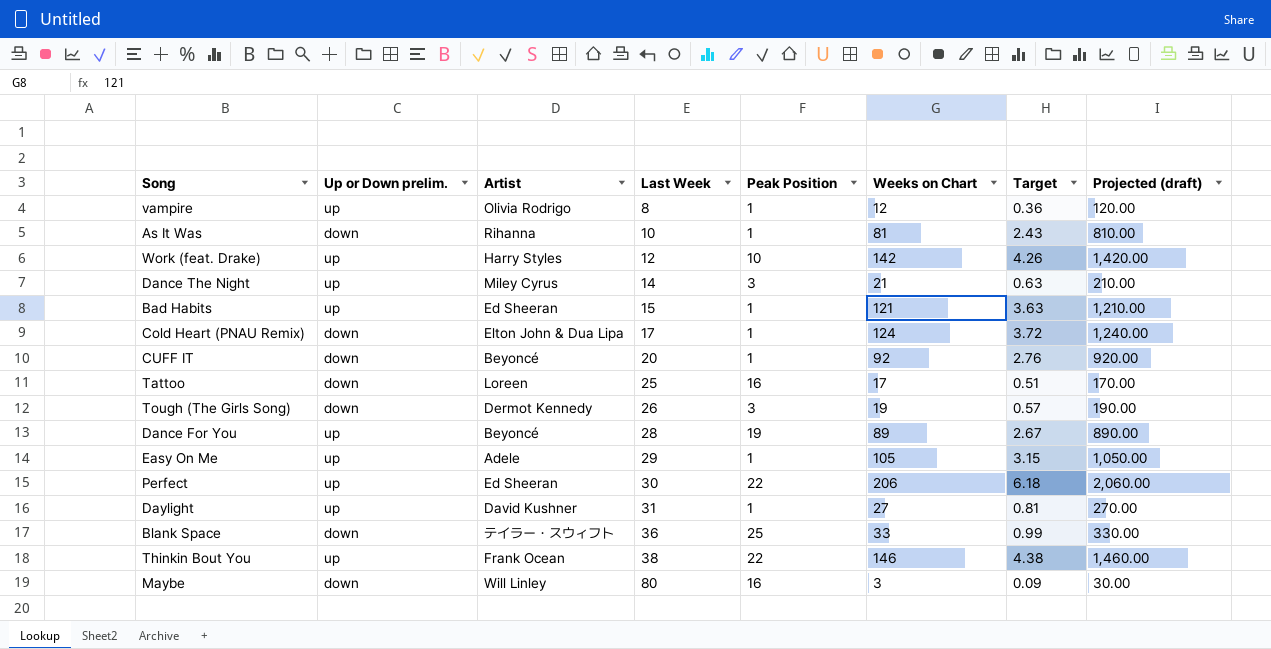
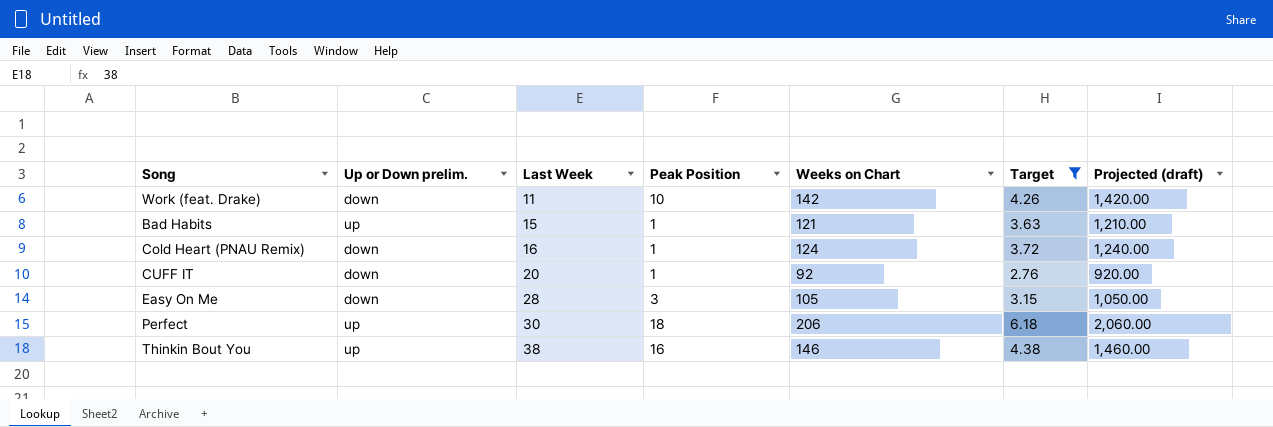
filter: none -> Target >= 2.76
column Artist | position: 3 -> none
Work (feat. Drake) | Up or Down prelim.: up -> down
Work (feat. Drake) | Last Week: 12 -> 11
Cold Heart (PNAU Remix) | Last Week: 17 -> 16
Easy On Me | Up or Down prelim.: up -> down
Easy On Me | Last Week: 29 -> 28
Easy On Me | Peak Position: 1 -> 3
Perfect | Peak Position: 22 -> 18
Thinkin Bout You | Peak Position: 22 -> 16

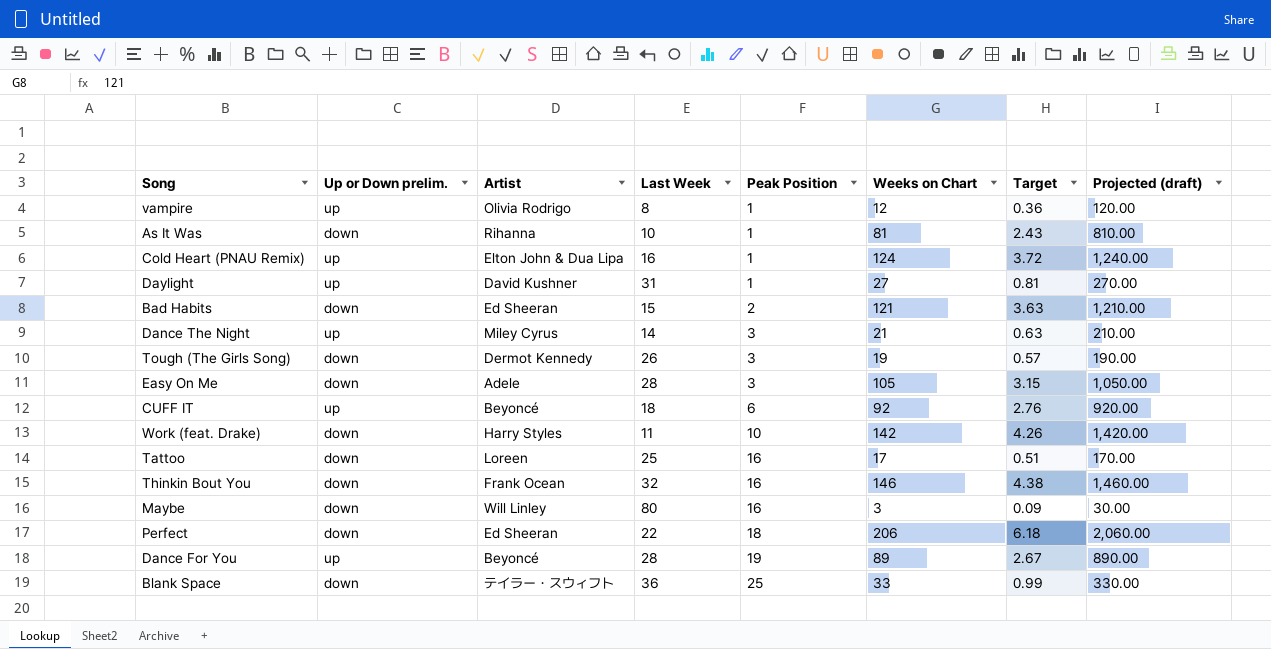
filter: Target >= 2.76 -> none
row order: Last Week ascending -> Peak Position ascending
column Artist | position: none -> 3
Cold Heart (PNAU Remix) | Up or Down prelim.: down -> up
Bad Habits | Up or Down prelim.: up -> down
Bad Habits | Peak Position: 1 -> 2
CUFF IT | Up or Down prelim.: down -> up
CUFF IT | Last Week: 20 -> 18
CUFF IT | Peak Position: 1 -> 6
Thinkin Bout You | Up or Down prelim.: up -> down
Thinkin Bout You | Last Week: 38 -> 32
Perfect | Up or Down prelim.: up -> down
Perfect | Last Week: 30 -> 22

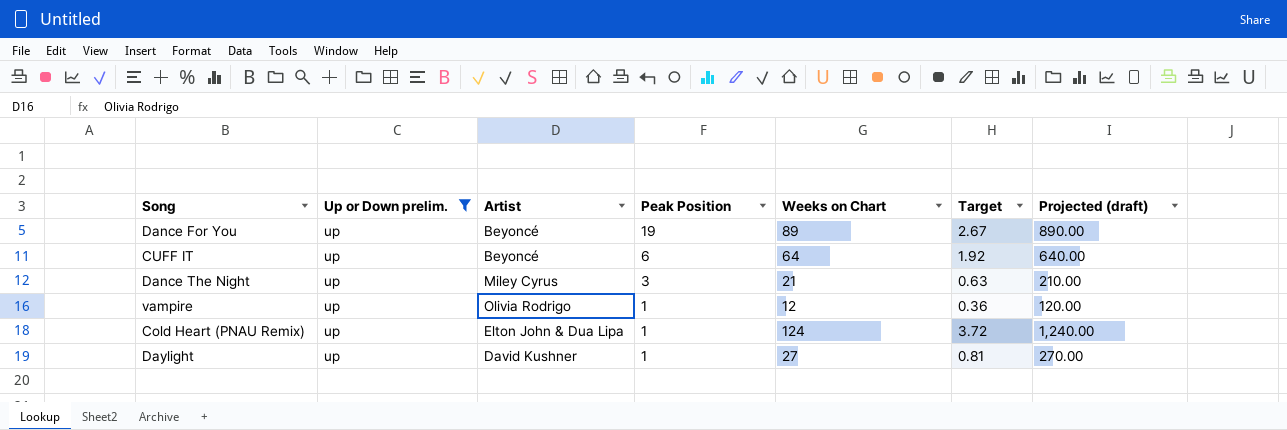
filter: none -> Up or Down prelim. = up
row order: Peak Position ascending -> Peak Position descending
column Last Week | position: 4 -> none
CUFF IT | Weeks on Chart: 92 -> 64
CUFF IT | Target: 2.76 -> 1.92
CUFF IT | Projected (draft): 920.00 -> 640.00

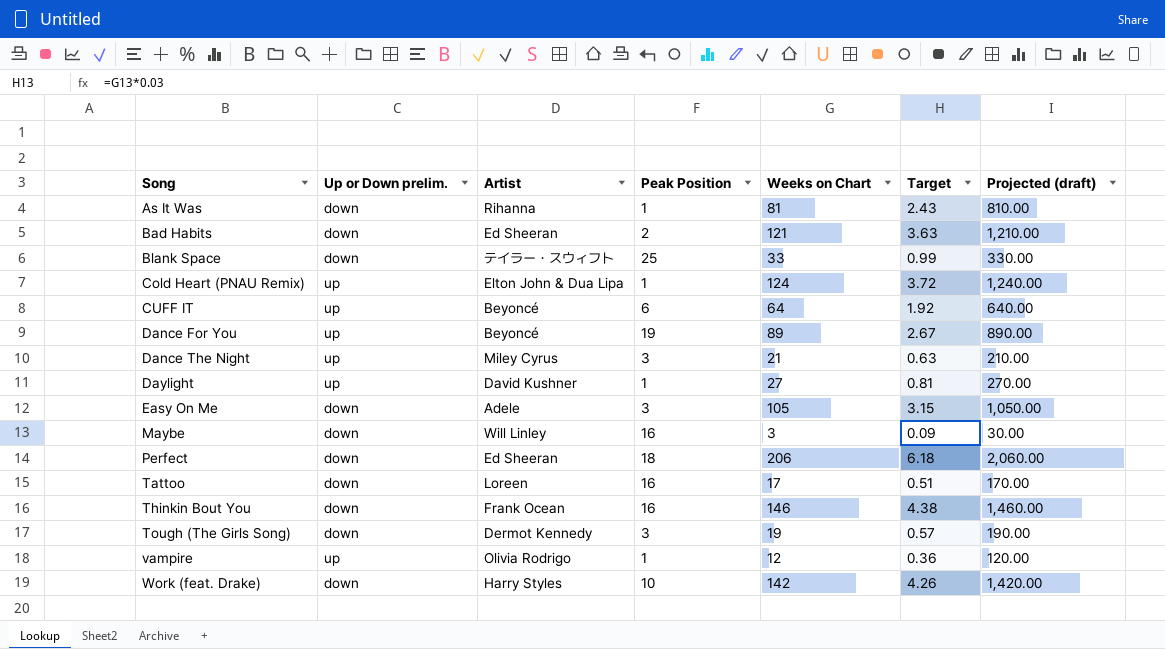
filter: Up or Down prelim. = up -> none
row order: Peak Position descending -> Song ascending

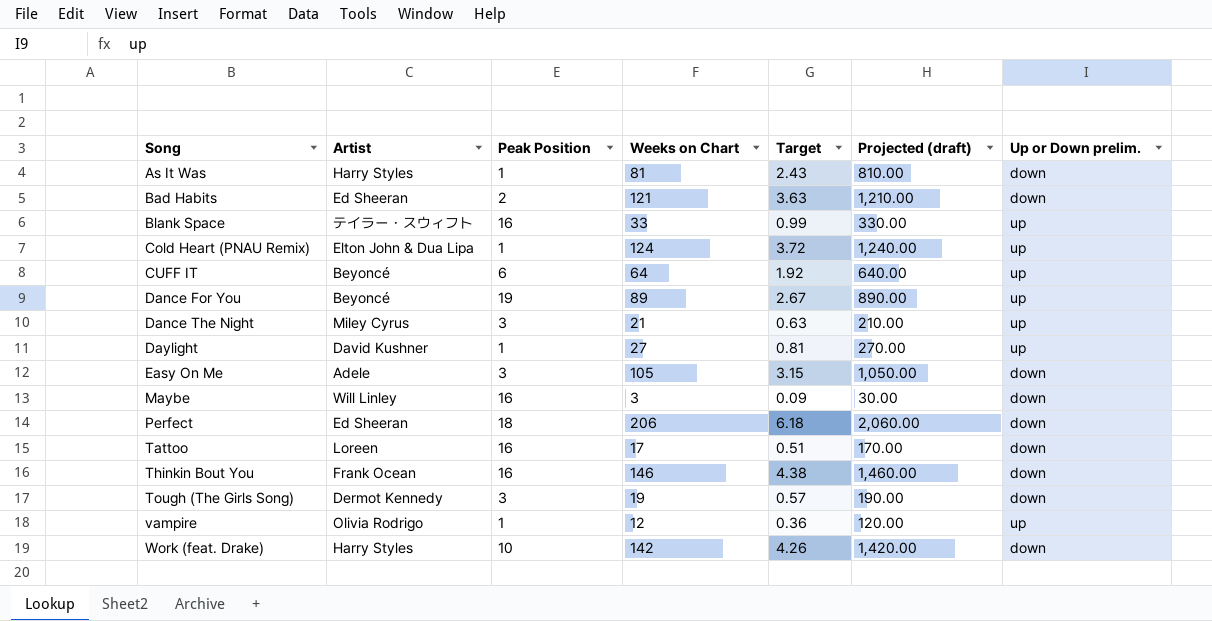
column Up or Down prelim. | position: 2 -> 7
As It Was | Artist: Rihanna -> Harry Styles
Blank Space | Peak Position: 25 -> 16
Blank Space | Up or Down prelim.: down -> up

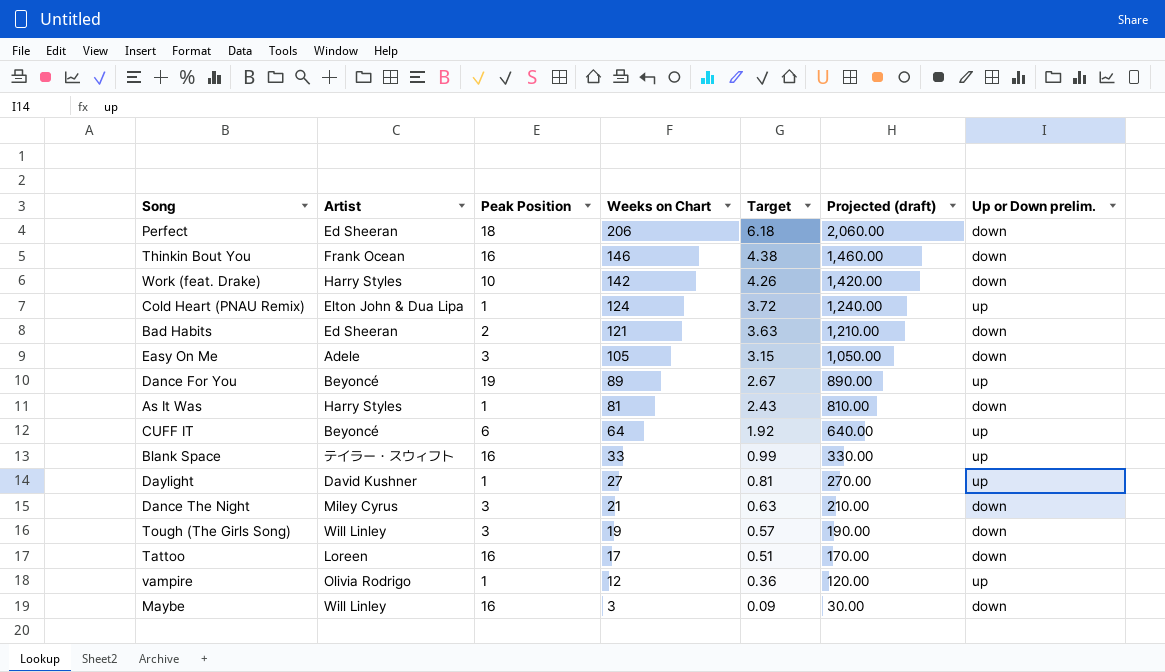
row order: Song ascending -> Weeks on Chart descending
Dance The Night | Up or Down prelim.: up -> down
Tough (The Girls Song) | Artist: Dermot Kennedy -> Will Linley

